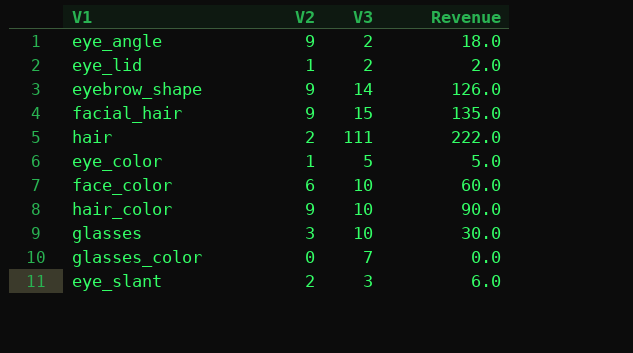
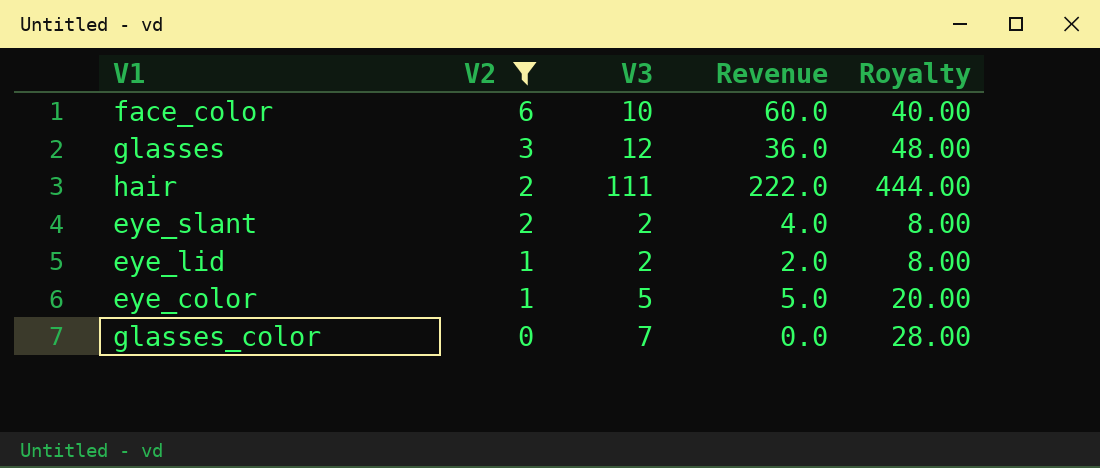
filter: none -> V2 != 9
row order: none -> V2 descending
column Royalty | formula: none -> [V3] * 4
glasses | V3: 10 -> 12
glasses | Revenue: 30.0 -> 36.0
eye_slant | V3: 3 -> 2
eye_slant | Revenue: 6.0 -> 4.0

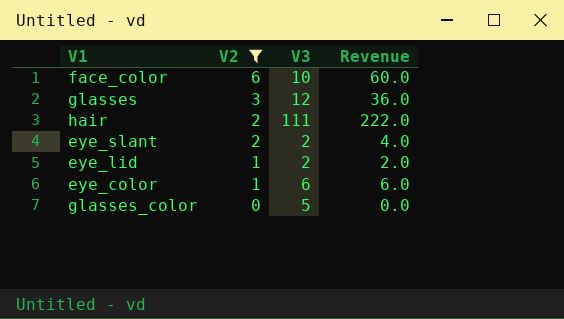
column Royalty | formula: [V3] * 4 -> none
eye_color | V3: 5 -> 6
eye_color | Revenue: 5.0 -> 6.0
glasses_color | V3: 7 -> 5

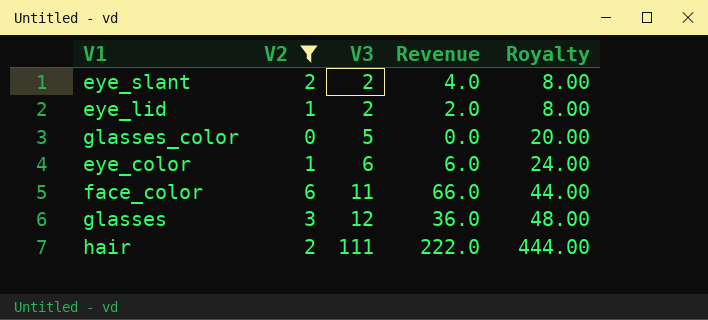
row order: V2 descending -> V3 ascending
column Royalty | formula: none -> [V3] * 4
face_color | V3: 10 -> 11
face_color | Revenue: 60.0 -> 66.0

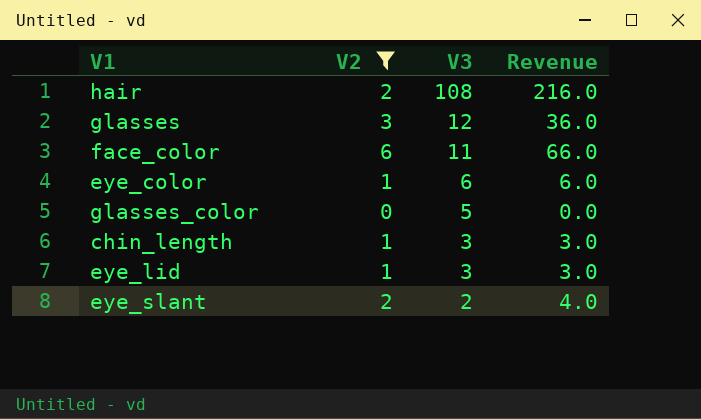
row order: V3 ascending -> V3 descending
column Royalty | formula: [V3] * 4 -> none
hair | V3: 111 -> 108
hair | Revenue: 222.0 -> 216.0
row chin_length: none -> 1 | 3 | 3.0
eye_lid | V3: 2 -> 3
eye_lid | Revenue: 2.0 -> 3.0

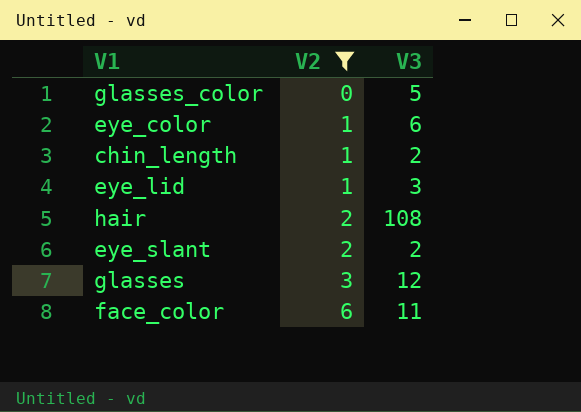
row order: V3 descending -> V2 ascending
column Revenue | formula: [V2] * [V3] -> none
chin_length | V3: 3 -> 2

